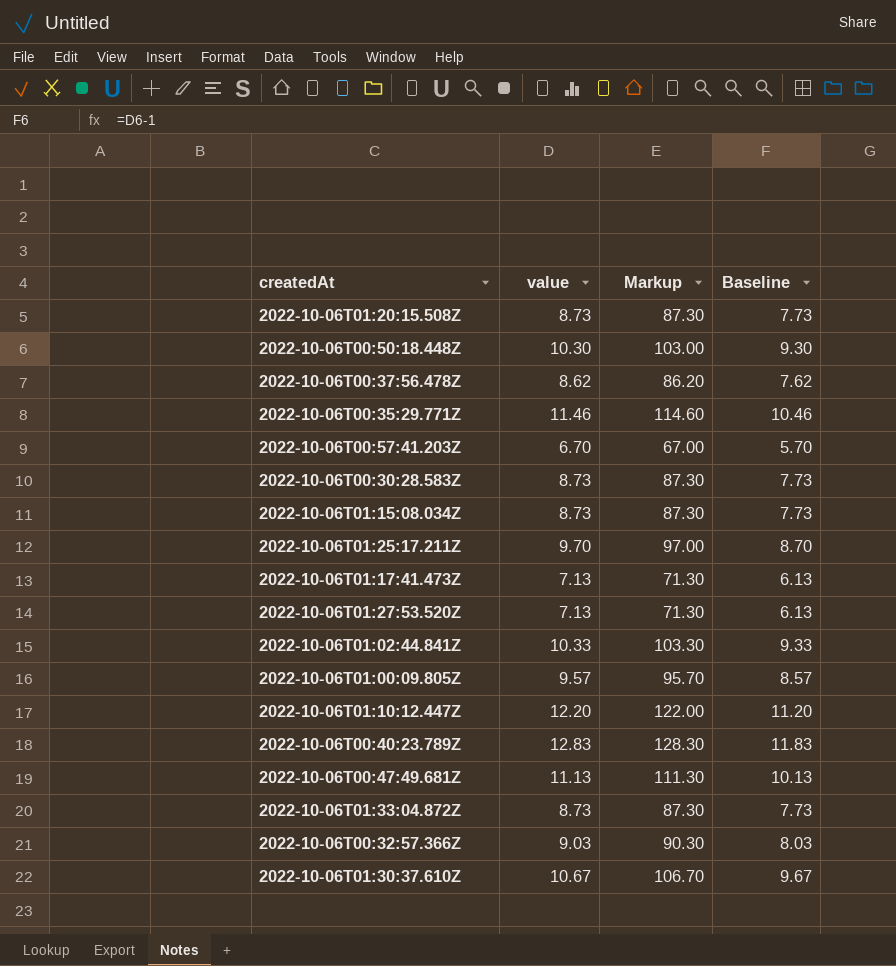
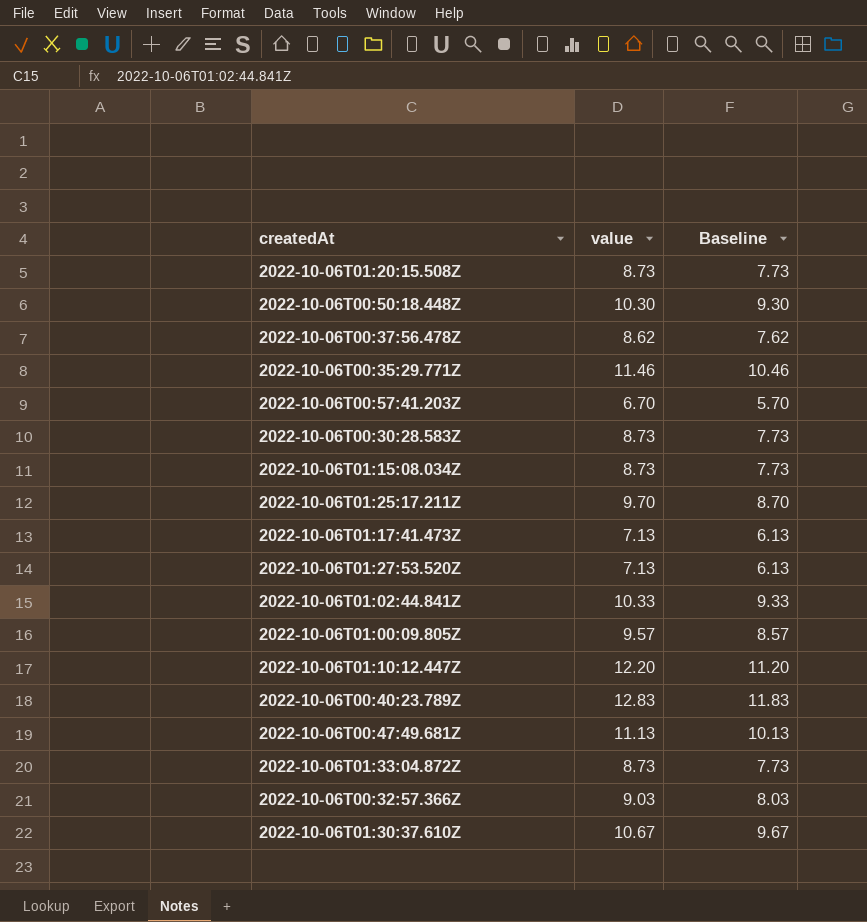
column Markup | formula: [value] * 10 -> none

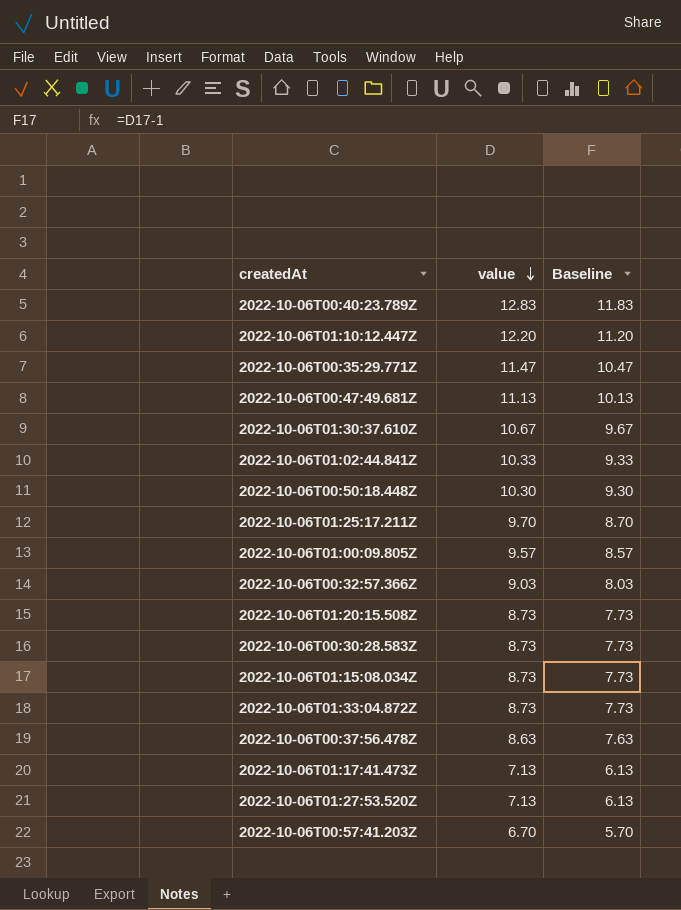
row order: none -> value descending
2022-10-06T00:35:29.771Z | value: 11.46 -> 11.47
2022-10-06T00:35:29.771Z | Baseline: 10.46 -> 10.47
2022-10-06T00:37:56.478Z | value: 8.62 -> 8.63
2022-10-06T00:37:56.478Z | Baseline: 7.62 -> 7.63

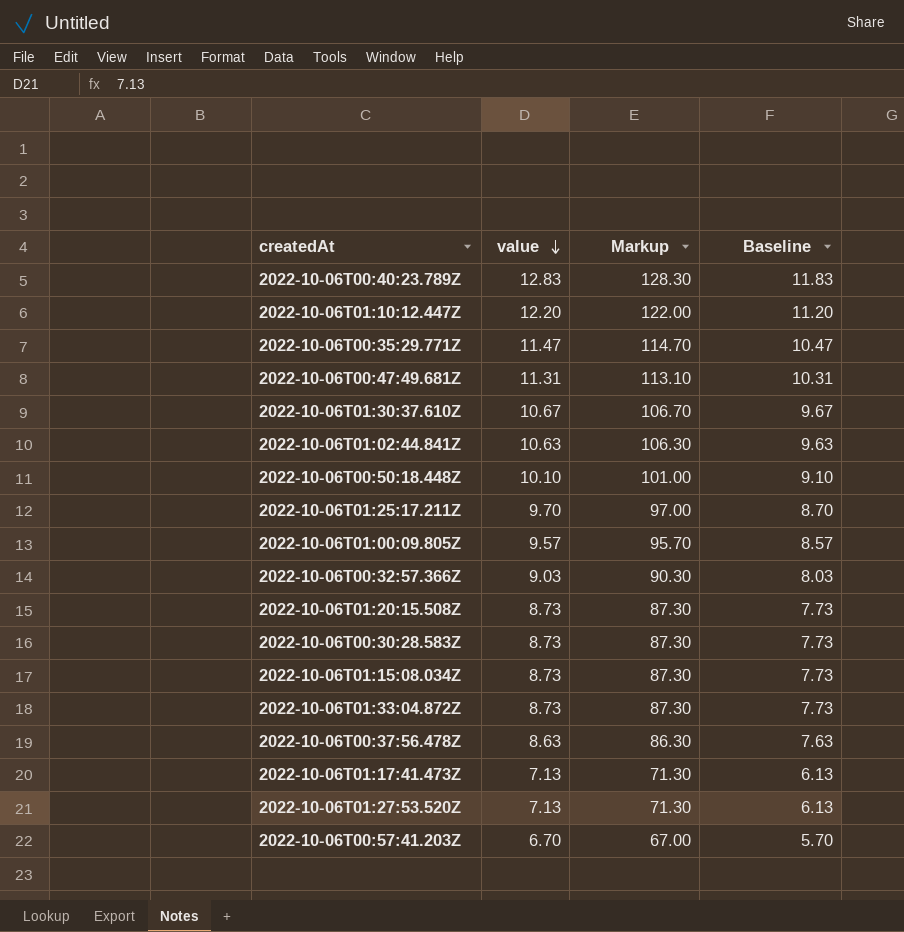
column Markup | formula: none -> [value] * 10
2022-10-06T00:47:49.681Z | value: 11.13 -> 11.31
2022-10-06T00:47:49.681Z | Baseline: 10.13 -> 10.31
2022-10-06T01:02:44.841Z | value: 10.33 -> 10.63
2022-10-06T01:02:44.841Z | Baseline: 9.33 -> 9.63
2022-10-06T00:50:18.448Z | value: 10.30 -> 10.10
2022-10-06T00:50:18.448Z | Baseline: 9.30 -> 9.10

